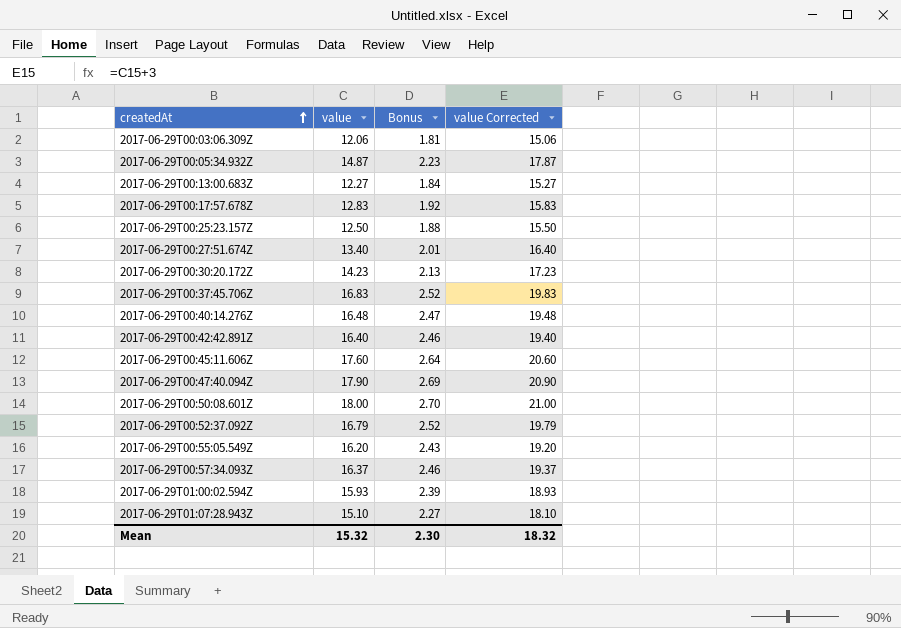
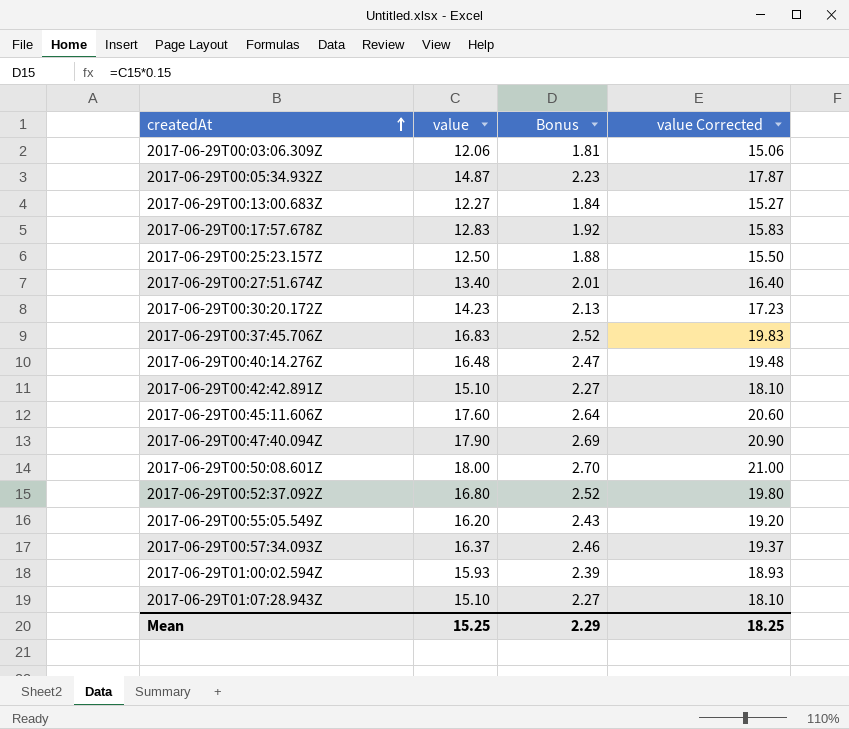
2017-06-29T00:42:42.891Z | value: 16.40 -> 15.10
2017-06-29T00:42:42.891Z | Bonus: 2.46 -> 2.27
2017-06-29T00:42:42.891Z | value Corrected: 19.40 -> 18.10
2017-06-29T00:52:37.092Z | value: 16.79 -> 16.80
2017-06-29T00:52:37.092Z | value Corrected: 19.79 -> 19.80
Mean | value: 15.32 -> 15.25
Mean | Bonus: 2.30 -> 2.29
Mean | value Corrected: 18.32 -> 18.25

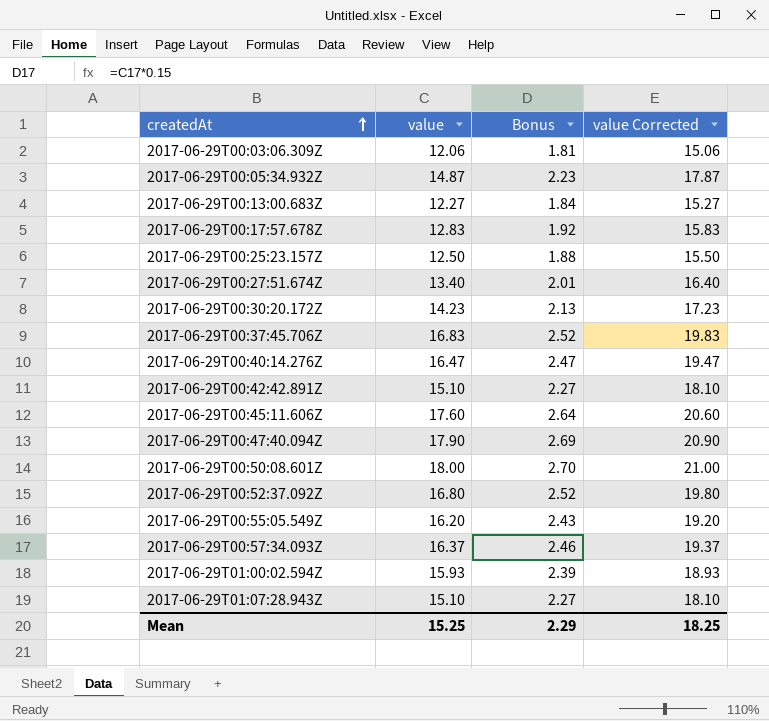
2017-06-29T00:40:14.276Z | value: 16.48 -> 16.47
2017-06-29T00:40:14.276Z | value Corrected: 19.48 -> 19.47

